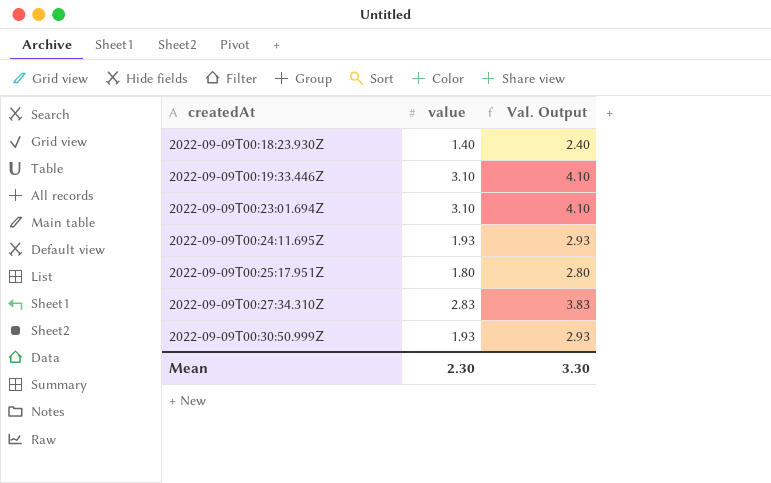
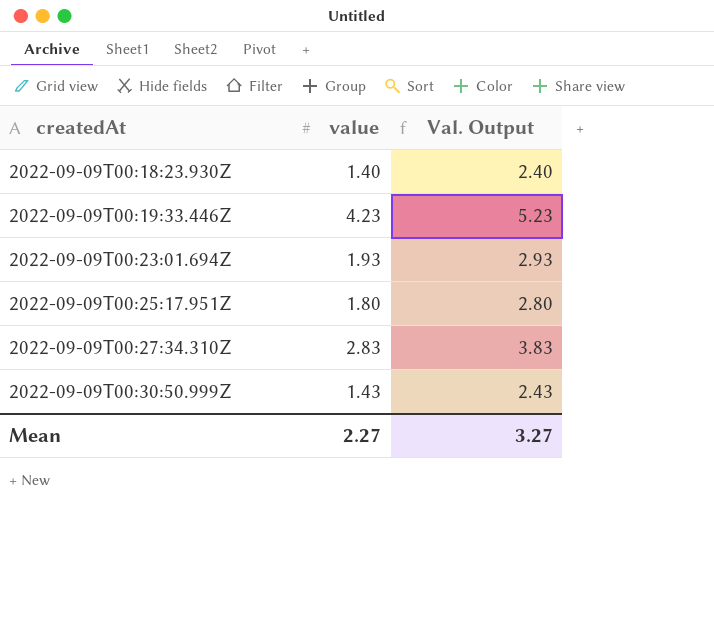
row 2022-09-09T00:24:11.695Z: 1.93 | 2.93 -> none
2022-09-09T00:19:33.446Z | value: 3.10 -> 4.23
2022-09-09T00:19:33.446Z | Val. Output: 4.10 -> 5.23
2022-09-09T00:23:01.694Z | value: 3.10 -> 1.93
2022-09-09T00:23:01.694Z | Val. Output: 4.10 -> 2.93
2022-09-09T00:30:50.999Z | value: 1.93 -> 1.43
2022-09-09T00:30:50.999Z | Val. Output: 2.93 -> 2.43
Mean | value: 2.30 -> 2.27
Mean | Val. Output: 3.30 -> 3.27

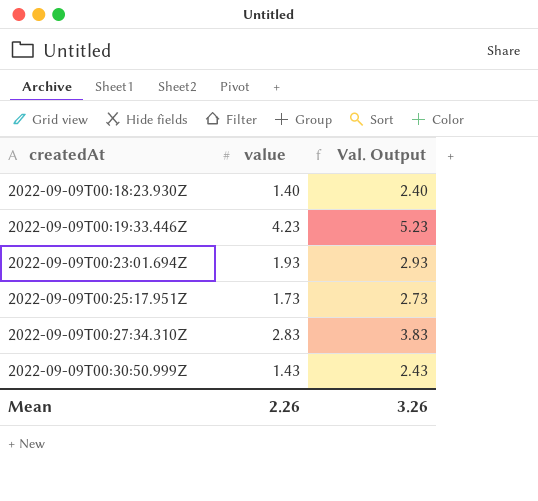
2022-09-09T00:25:17.951Z | value: 1.80 -> 1.73
2022-09-09T00:25:17.951Z | Val. Output: 2.80 -> 2.73
Mean | value: 2.27 -> 2.26
Mean | Val. Output: 3.27 -> 3.26

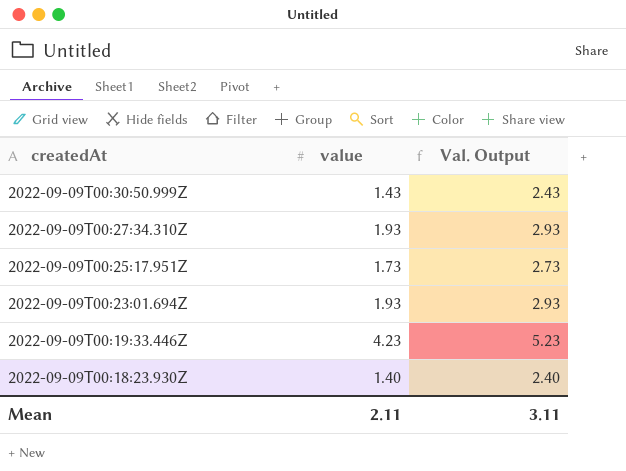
row order: createdAt ascending -> createdAt descending
2022-09-09T00:27:34.310Z | value: 2.83 -> 1.93
2022-09-09T00:27:34.310Z | Val. Output: 3.83 -> 2.93
Mean | value: 2.26 -> 2.11
Mean | Val. Output: 3.26 -> 3.11

